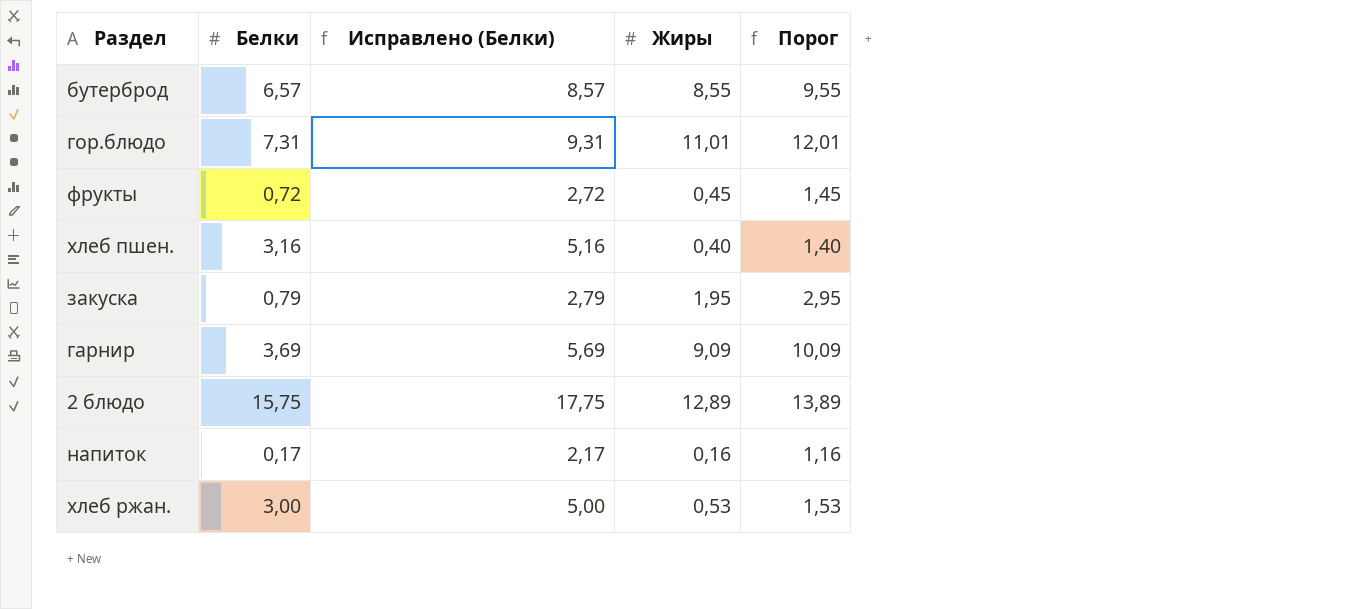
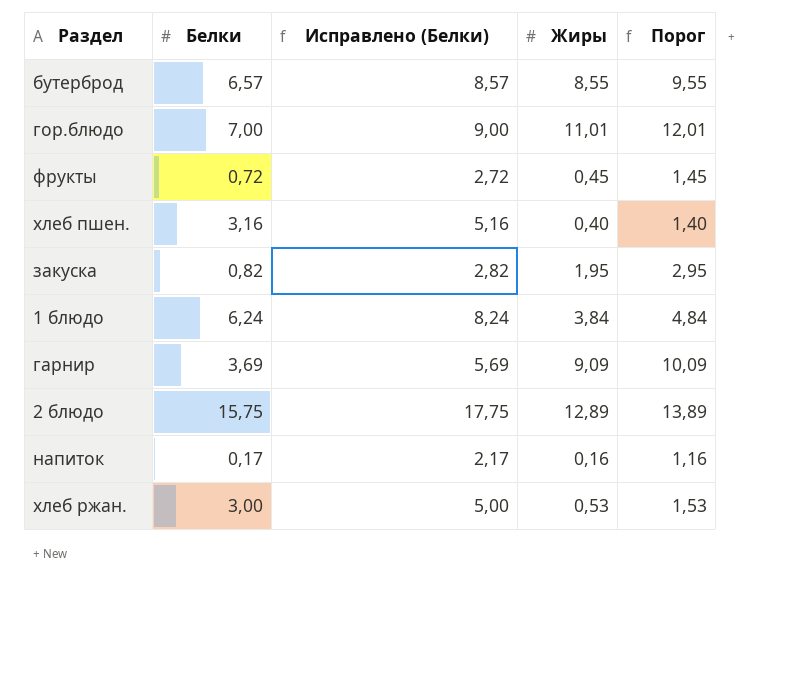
гор.блюдо | Белки: 7,31 -> 7,00
гор.блюдо | Исправлено (Белки): 9,31 -> 9,00
закуска | Белки: 0,79 -> 0,82
закуска | Исправлено (Белки): 2,79 -> 2,82
row 1 блюдо: none -> 6,24 | 8,24 | 3,84 | 4,84

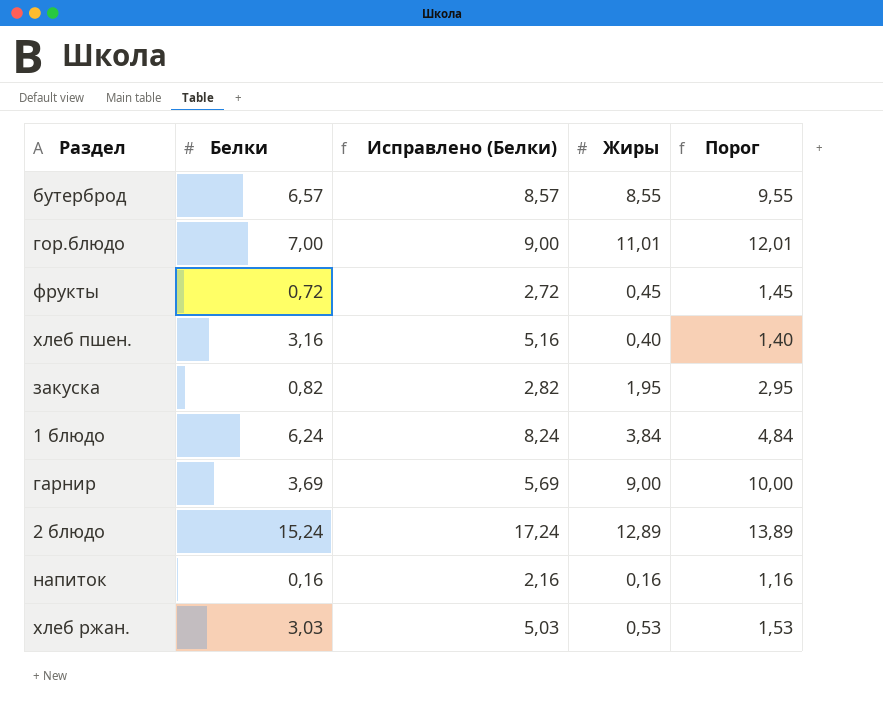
гарнир | Жиры: 9,09 -> 9,00
гарнир | Порог: 10,09 -> 10,00
2 блюдо | Белки: 15,75 -> 15,24
2 блюдо | Исправлено (Белки): 17,75 -> 17,24
напиток | Белки: 0,17 -> 0,16
напиток | Исправлено (Белки): 2,17 -> 2,16
хлеб ржан. | Белки: 3,00 -> 3,03
хлеб ржан. | Исправлено (Белки): 5,00 -> 5,03

